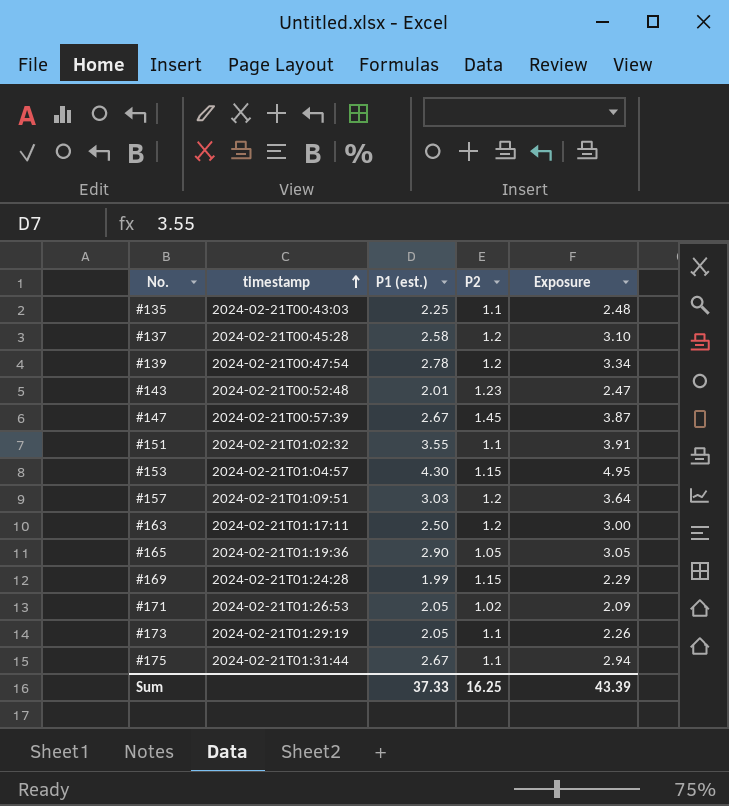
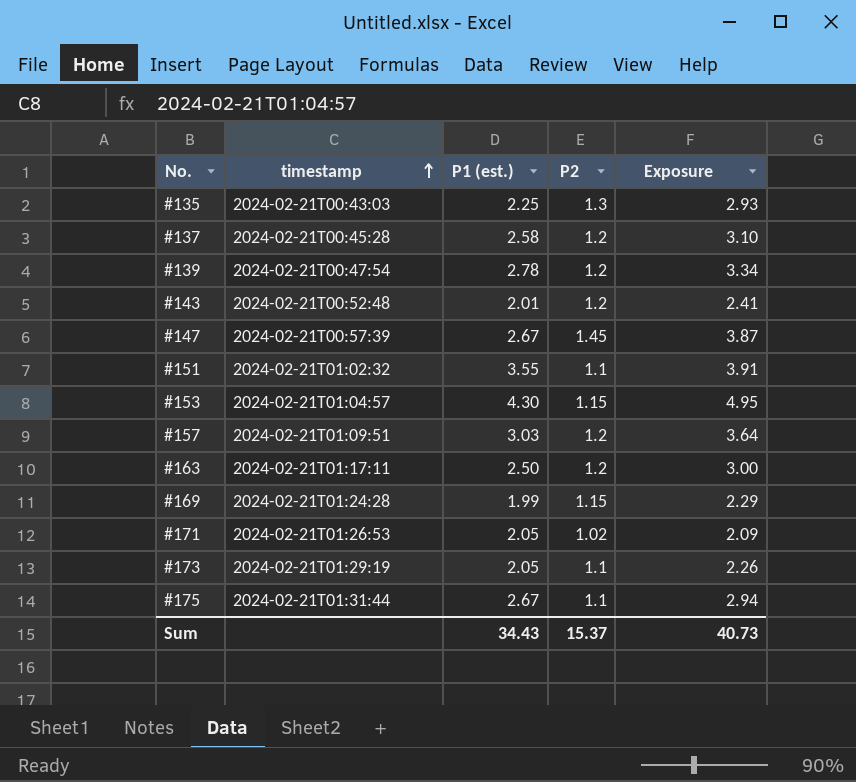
row #165: 2024-02-21T01:19:36 | 2.90 | 1.05 | 3.05 -> none
#135 | P2: 1.1 -> 1.3
#135 | Exposure: 2.48 -> 2.93
#143 | P2: 1.23 -> 1.2
#143 | Exposure: 2.47 -> 2.41
Sum | P1 (est.): 37.33 -> 34.43
Sum | P2: 16.25 -> 15.37
Sum | Exposure: 43.39 -> 40.73

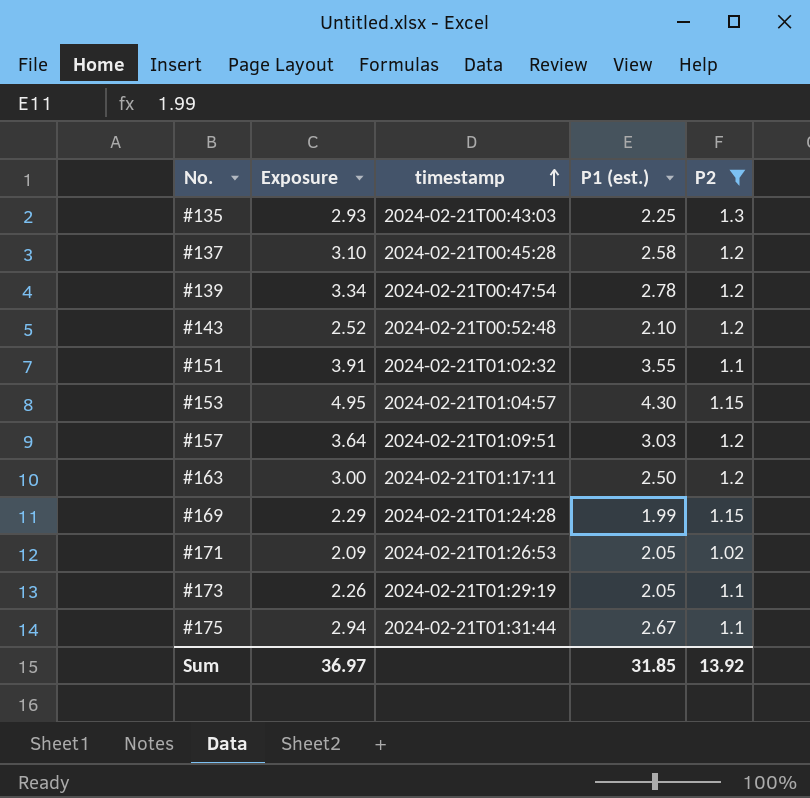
filter: none -> P2 != 1.45
column Exposure | position: 5 -> 2
#143 | Exposure: 2.41 -> 2.52
#143 | P1 (est.): 2.01 -> 2.10
Sum | Exposure: 40.73 -> 36.97
Sum | P1 (est.): 34.43 -> 31.85
Sum | P2: 15.37 -> 13.92

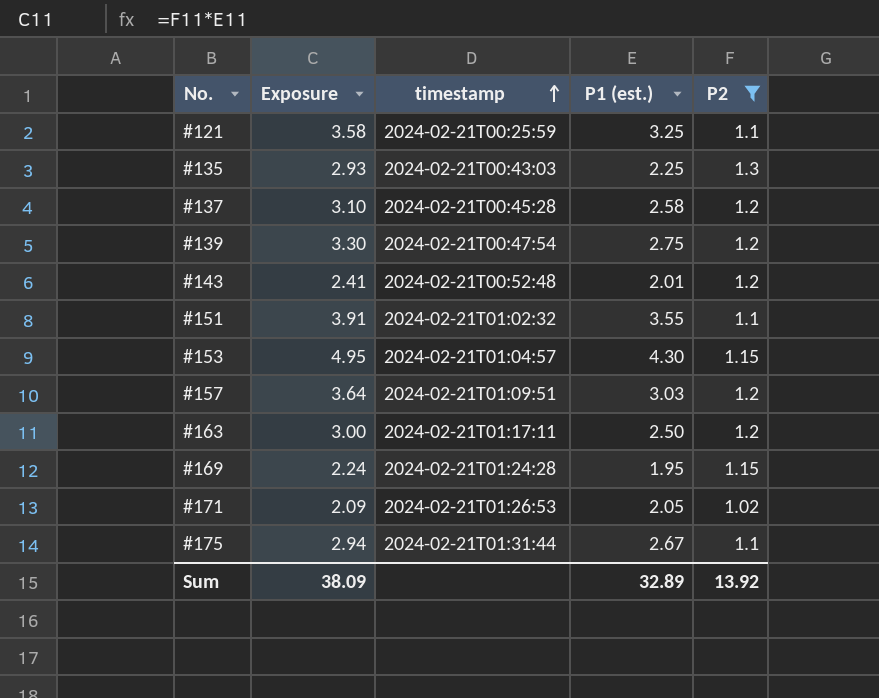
row #173: 2.26 | 2024-02-21T01:29:19 | 2.05 | 1.1 -> none
row #121: none -> 3.58 | 2024-02-21T00:25:59 | 3.25 | 1.1
#139 | Exposure: 3.34 -> 3.30
#139 | P1 (est.): 2.78 -> 2.75
#143 | Exposure: 2.52 -> 2.41
#143 | P1 (est.): 2.10 -> 2.01
#169 | Exposure: 2.29 -> 2.24
#169 | P1 (est.): 1.99 -> 1.95
Sum | Exposure: 36.97 -> 38.09
Sum | P1 (est.): 31.85 -> 32.89

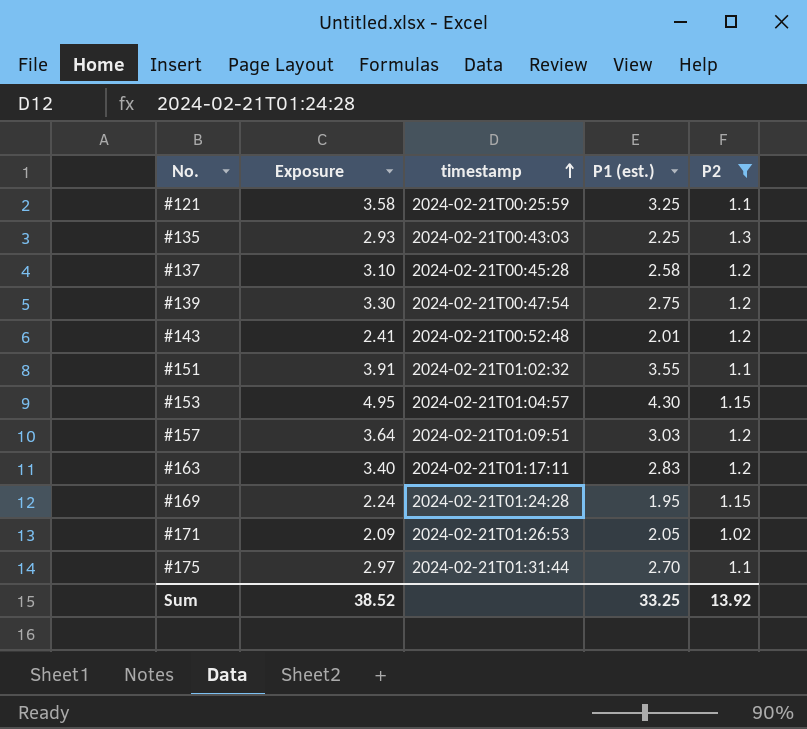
#163 | Exposure: 3.00 -> 3.40
#163 | P1 (est.): 2.50 -> 2.83
#175 | Exposure: 2.94 -> 2.97
#175 | P1 (est.): 2.67 -> 2.70
Sum | Exposure: 38.09 -> 38.52
Sum | P1 (est.): 32.89 -> 33.25

